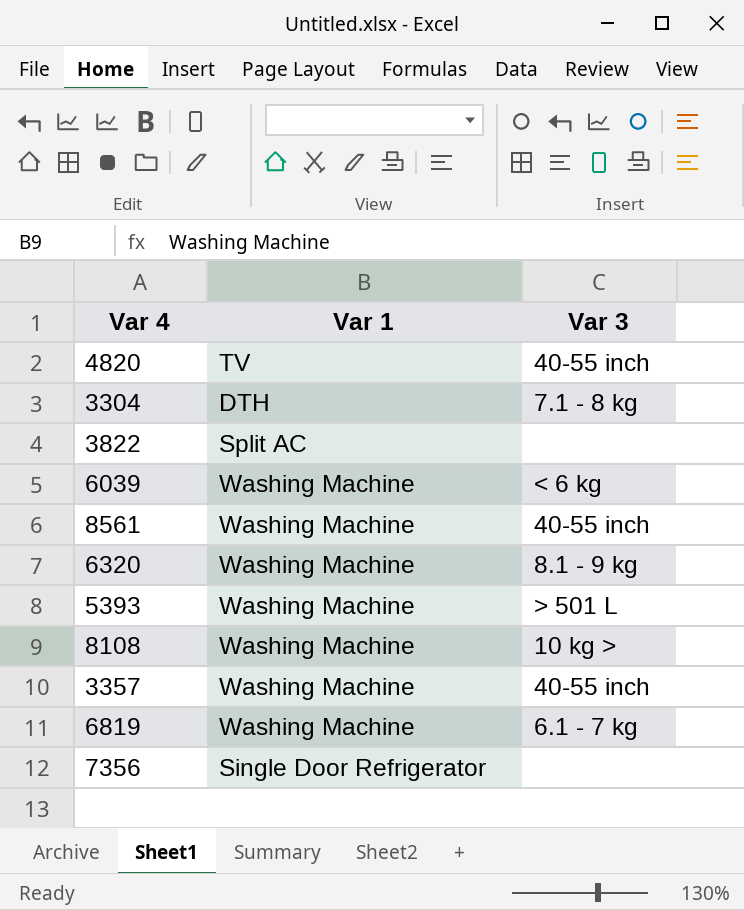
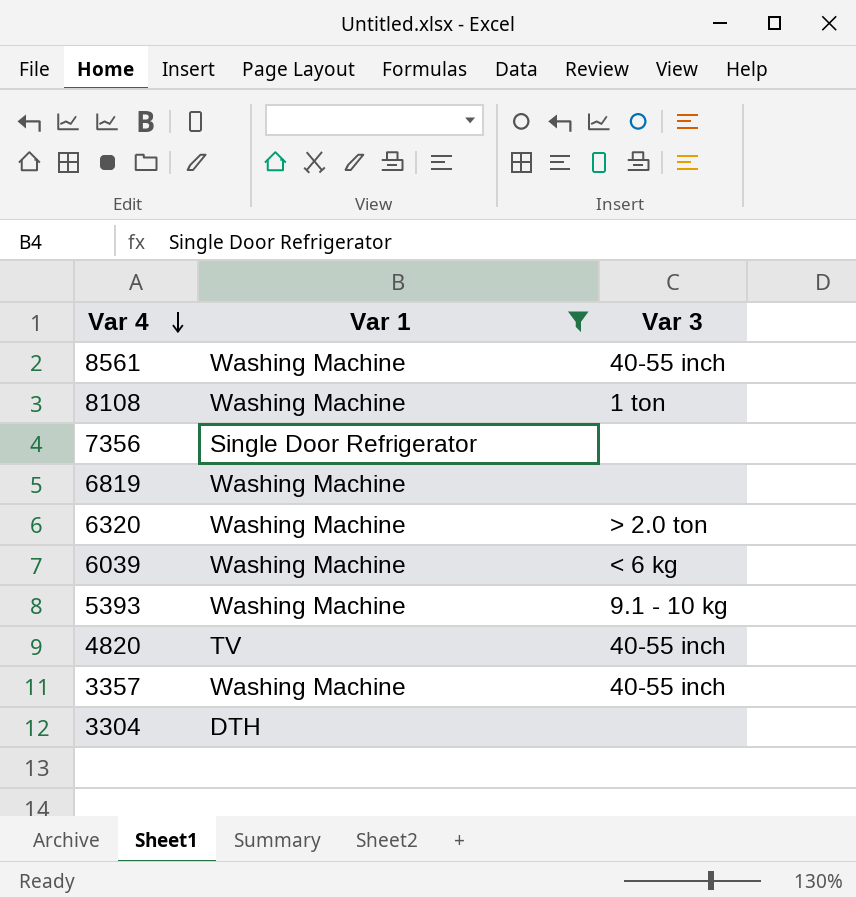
filter: none -> Var 1 != Split AC
row order: none -> Var 4 descending
8108 | Var 3: 10 kg > -> 1 ton
6819 | Var 3: 6.1 - 7 kg -> none
6320 | Var 3: 8.1 - 9 kg -> > 2.0 ton
5393 | Var 3: > 501 L -> 9.1 - 10 kg
3304 | Var 3: 7.1 - 8 kg -> none

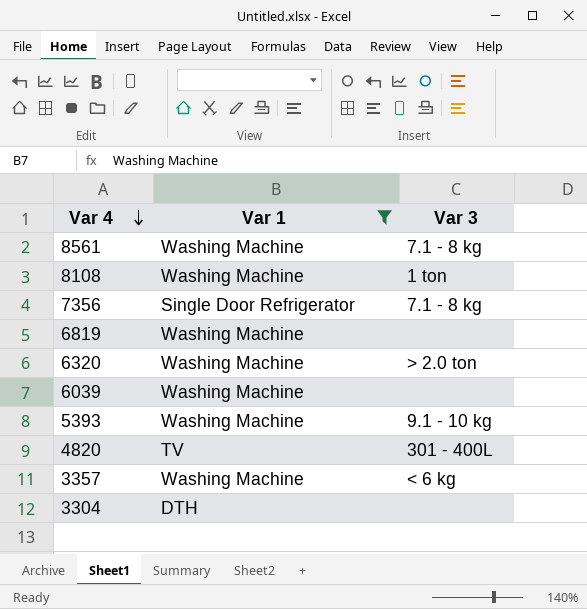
8561 | Var 3: 40-55 inch -> 7.1 - 8 kg
7356 | Var 3: none -> 7.1 - 8 kg
6039 | Var 3: < 6 kg -> none
4820 | Var 3: 40-55 inch -> 301 - 400L
3357 | Var 3: 40-55 inch -> < 6 kg

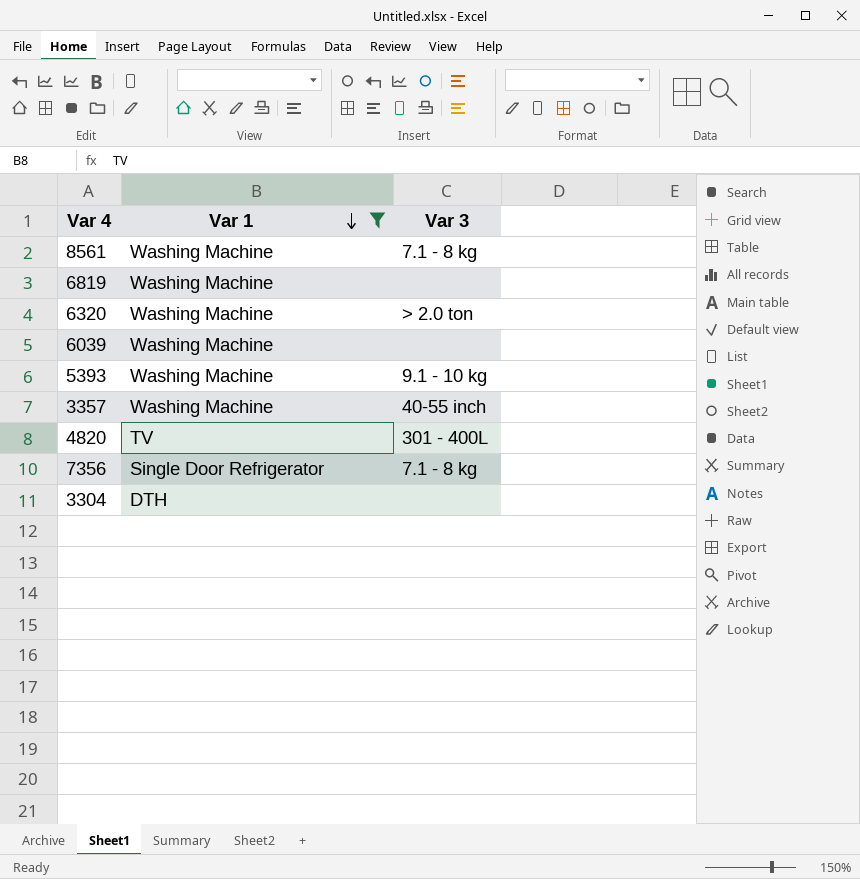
row order: Var 4 descending -> Var 1 descending
row 8108: Washing Machine | 1 ton -> none
3357 | Var 3: < 6 kg -> 40-55 inch

